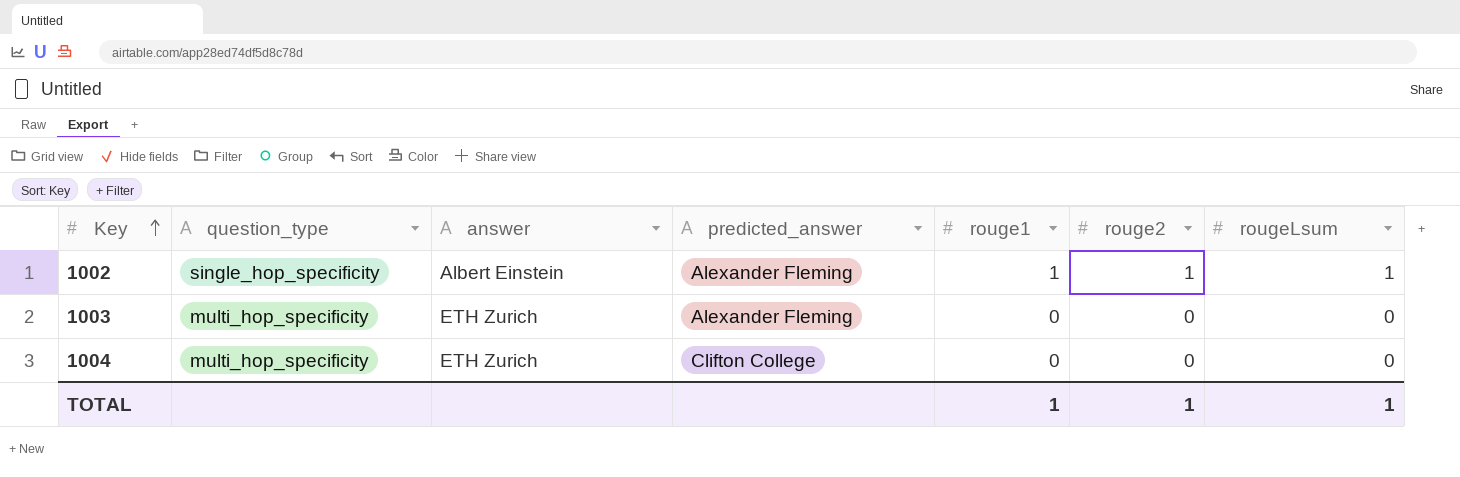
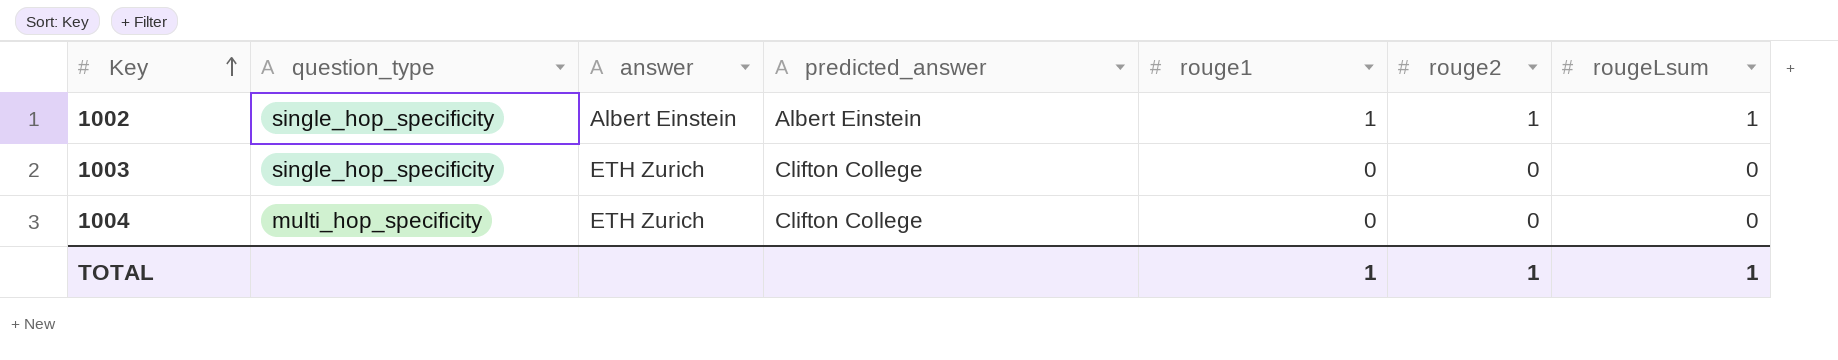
1002 | predicted_answer: Alexander Fleming -> Albert Einstein
1003 | question_type: multi_hop_specificity -> single_hop_specificity
1003 | predicted_answer: Alexander Fleming -> Clifton College

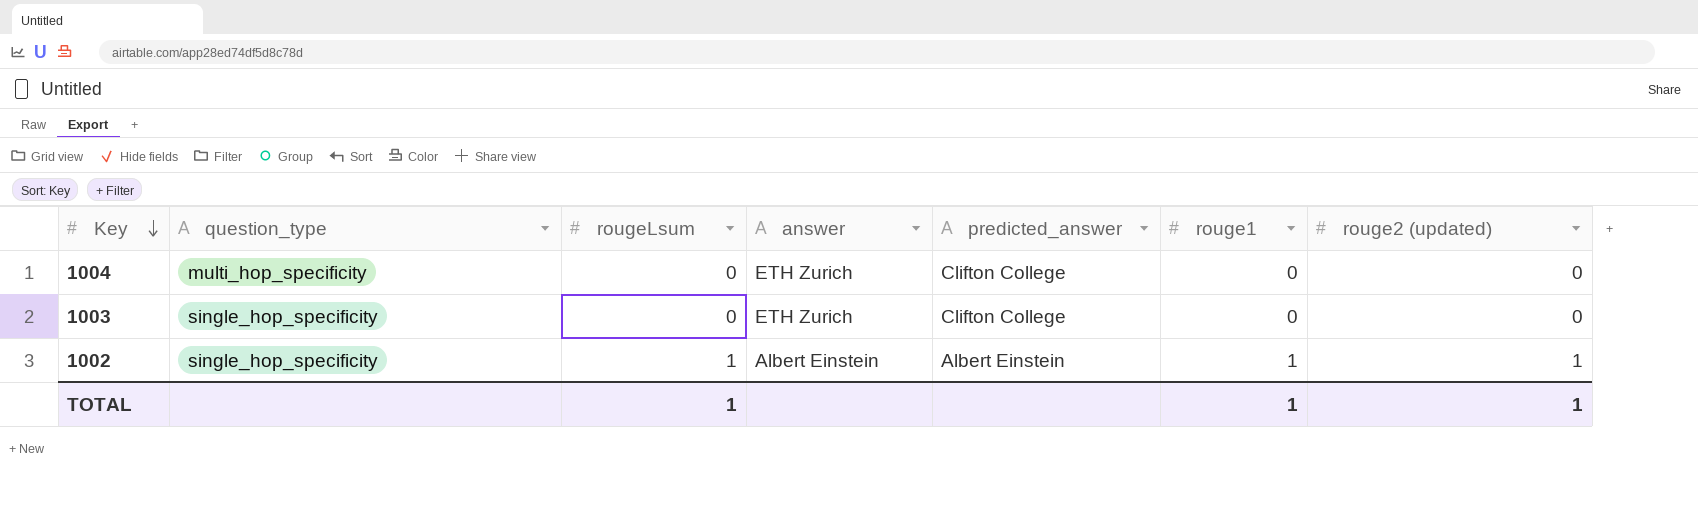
row order: Key ascending -> Key descending
column rougeLsum | position: 7 -> 3
column name: rouge2 -> rouge2 (updated)

